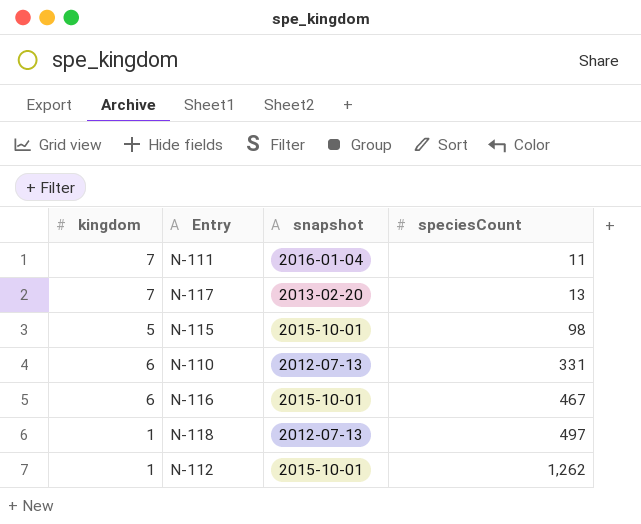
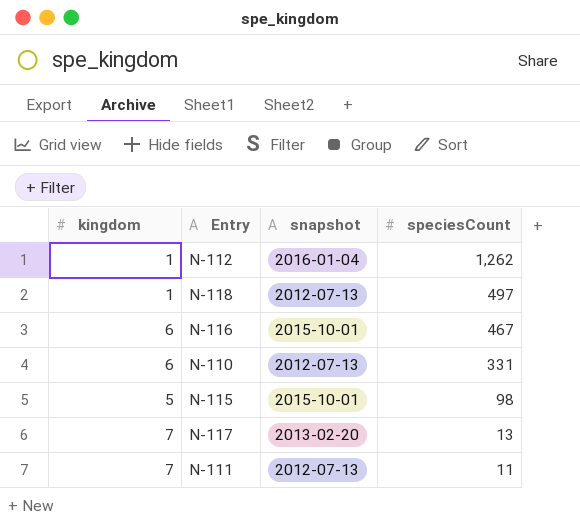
row order: speciesCount ascending -> speciesCount descending
N-112 | snapshot: 2015-10-01 -> 2016-01-04
N-111 | snapshot: 2016-01-04 -> 2012-07-13

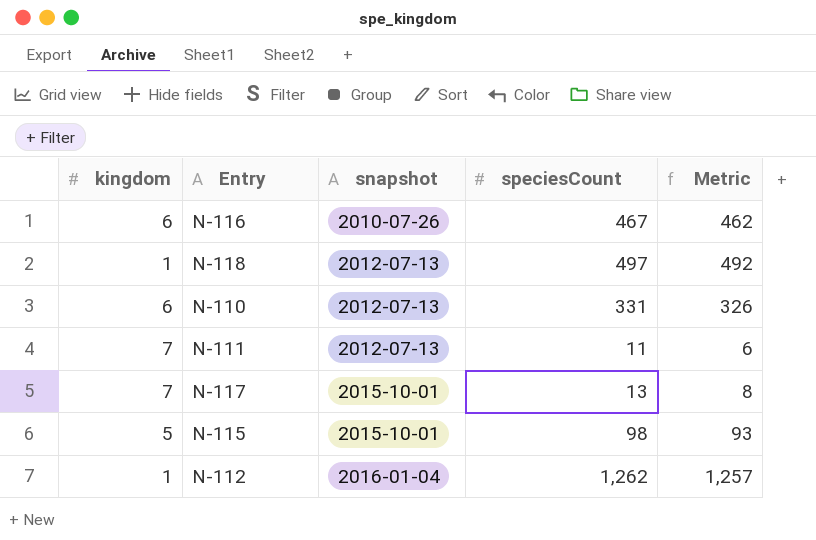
row order: speciesCount descending -> snapshot ascending
column Metric | formula: none -> [speciesCount] - 5
N-116 | snapshot: 2015-10-01 -> 2010-07-26
N-117 | snapshot: 2013-02-20 -> 2015-10-01

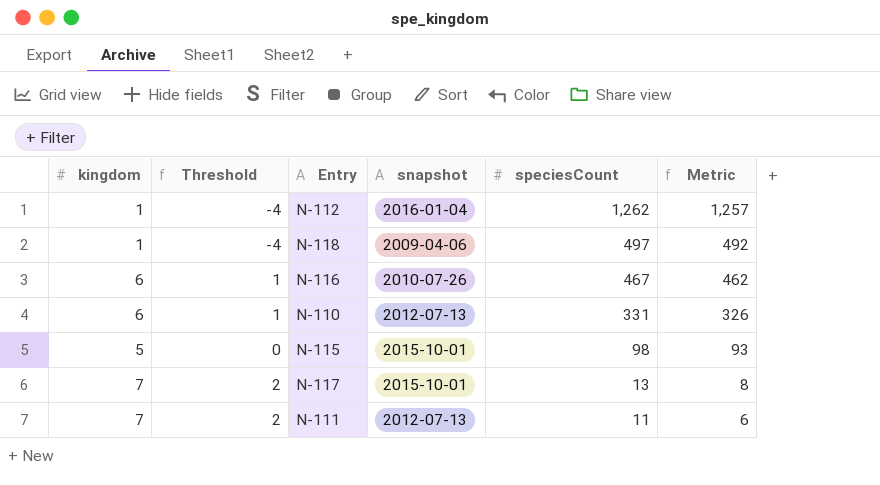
row order: snapshot ascending -> speciesCount descending
column Threshold | formula: none -> [kingdom] - 5
N-118 | snapshot: 2012-07-13 -> 2009-04-06

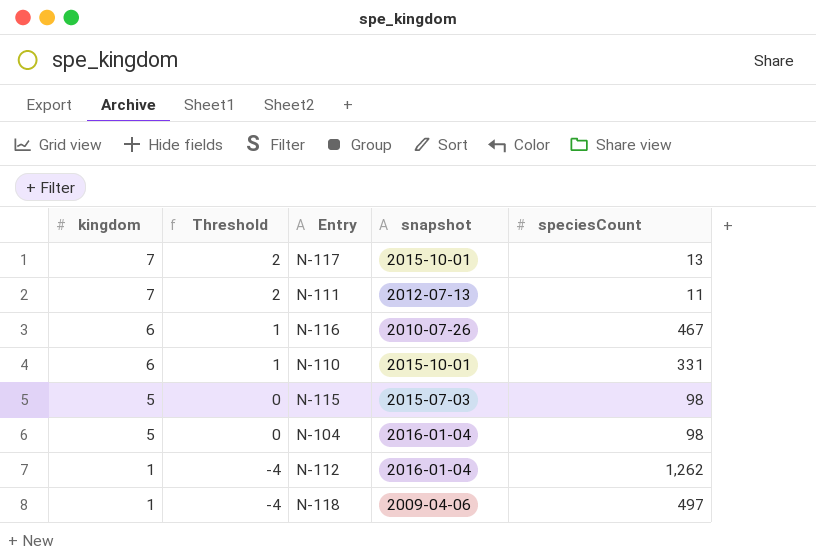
row order: speciesCount descending -> kingdom descending
column Metric | formula: [speciesCount] - 5 -> none
N-110 | snapshot: 2012-07-13 -> 2015-10-01
N-115 | snapshot: 2015-10-01 -> 2015-07-03
row N-104: none -> 5 | 0 | 2016-01-04 | 98

